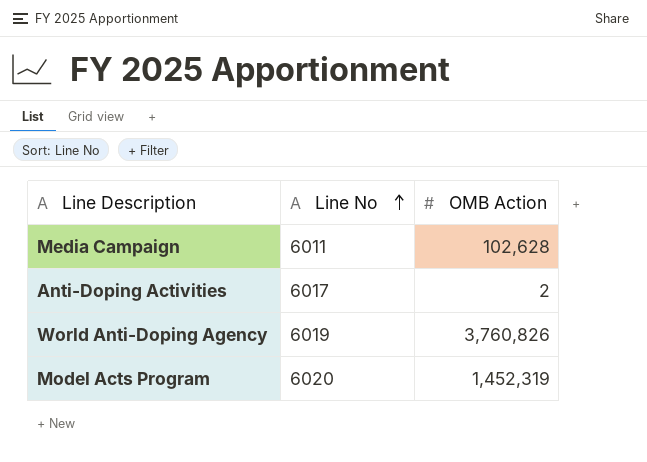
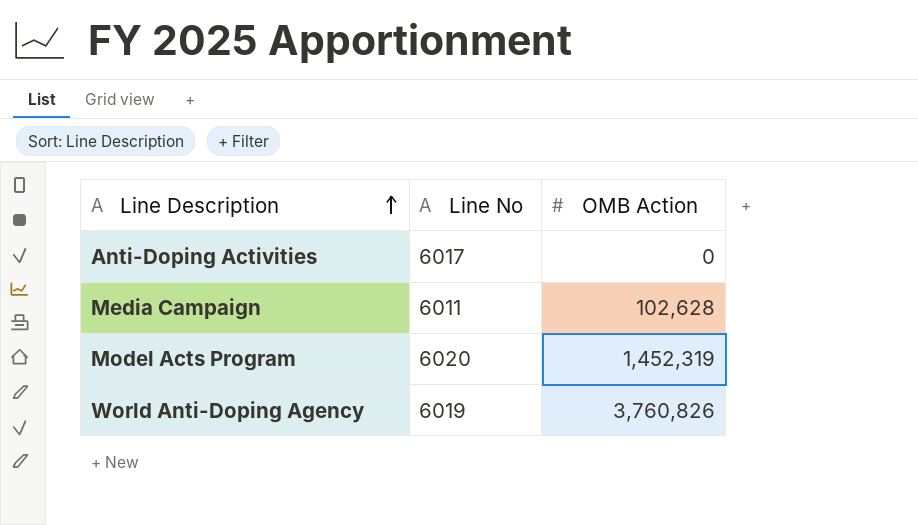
row order: Line No ascending -> Line Description ascending
Anti-Doping Activities | OMB Action: 2 -> 0

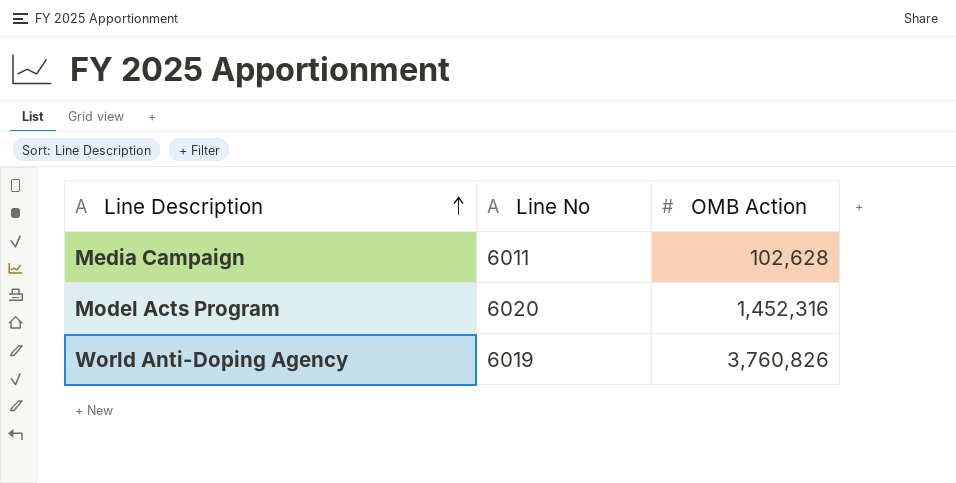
row Anti-Doping Activities: 6017 | 0 -> none
Model Acts Program | OMB Action: 1,452,319 -> 1,452,316

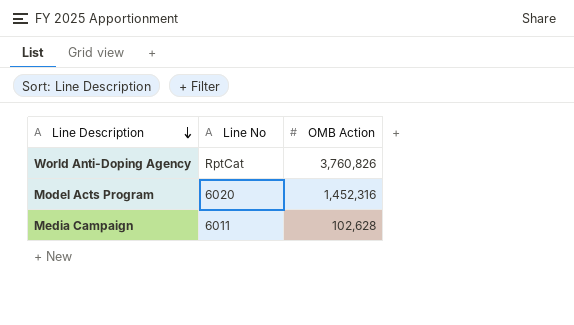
row order: Line Description ascending -> Line Description descending
World Anti-Doping Agency | Line No: 6019 -> RptCat

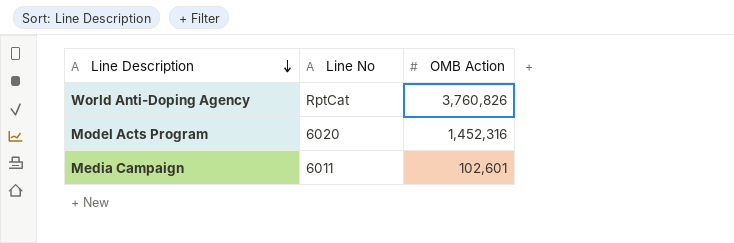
Media Campaign | OMB Action: 102,628 -> 102,601

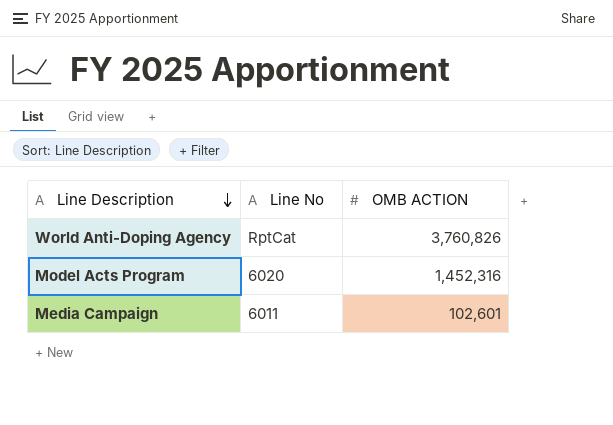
column name: OMB Action -> OMB ACTION

